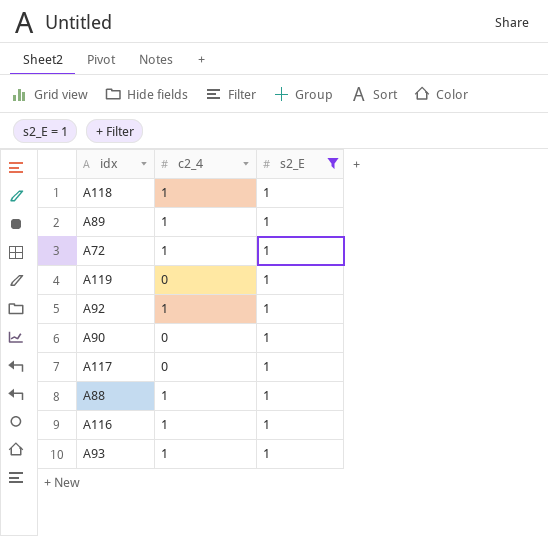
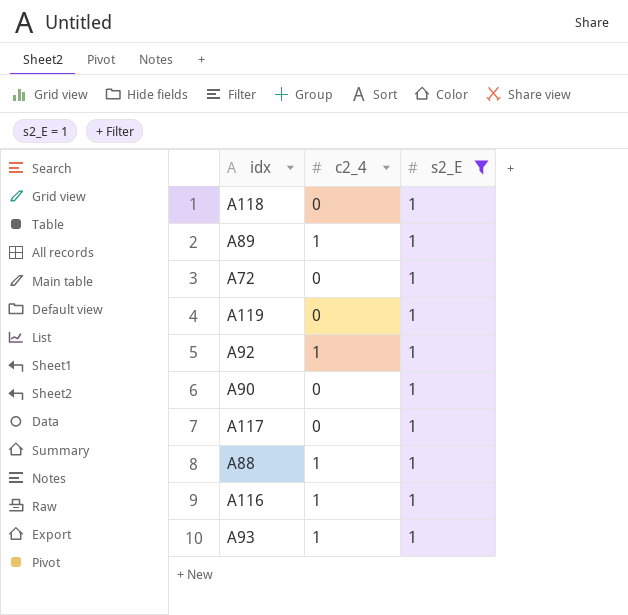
A118 | c2_4: 1 -> 0
A72 | c2_4: 1 -> 0

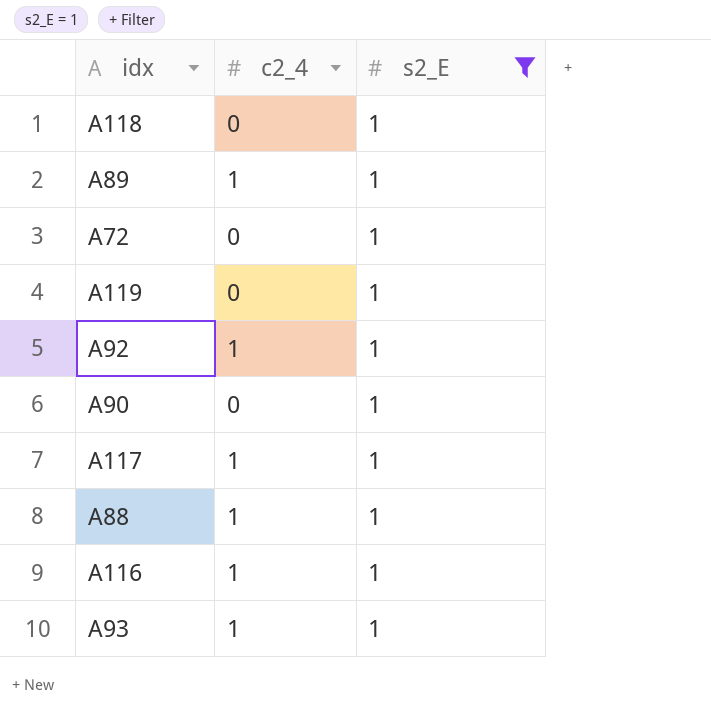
A117 | c2_4: 0 -> 1

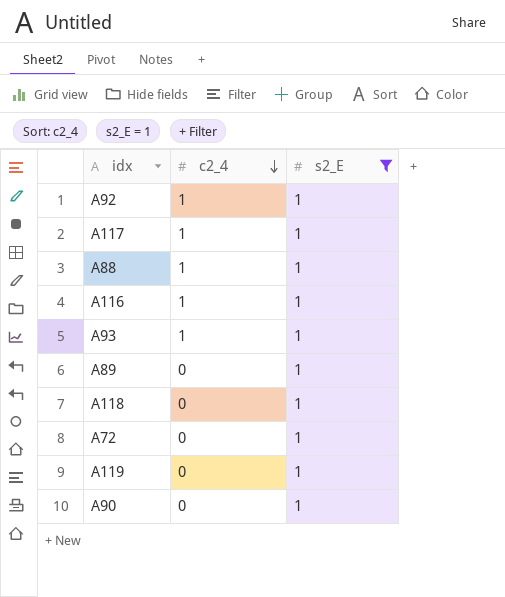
row order: none -> c2_4 descending
A89 | c2_4: 1 -> 0

